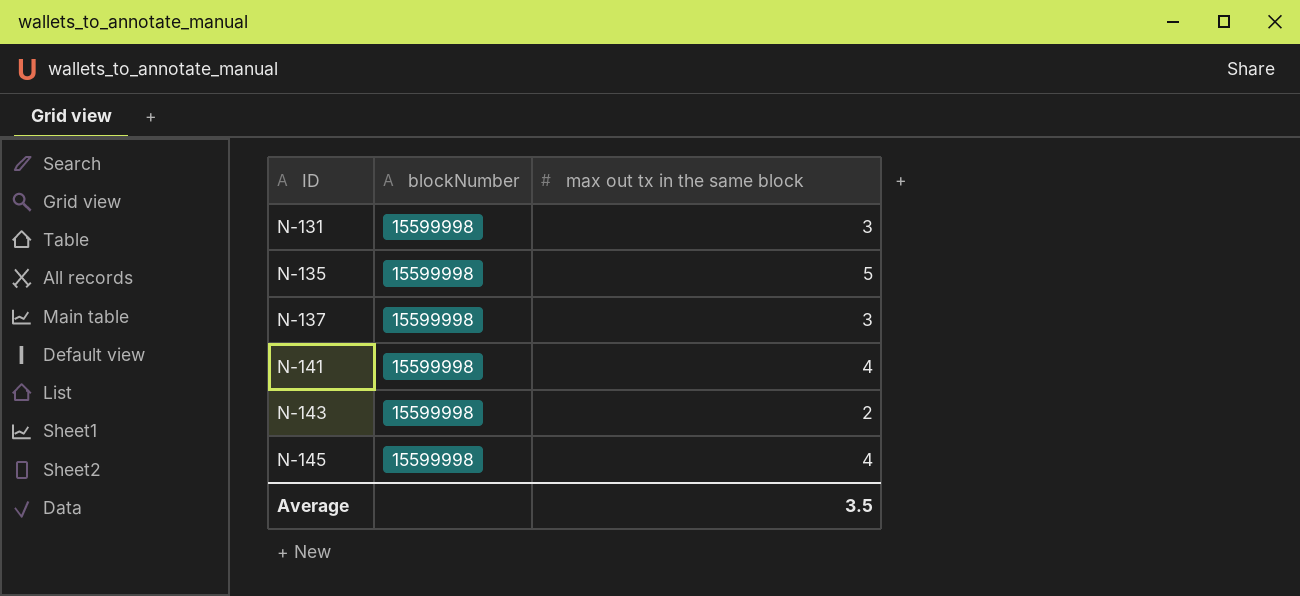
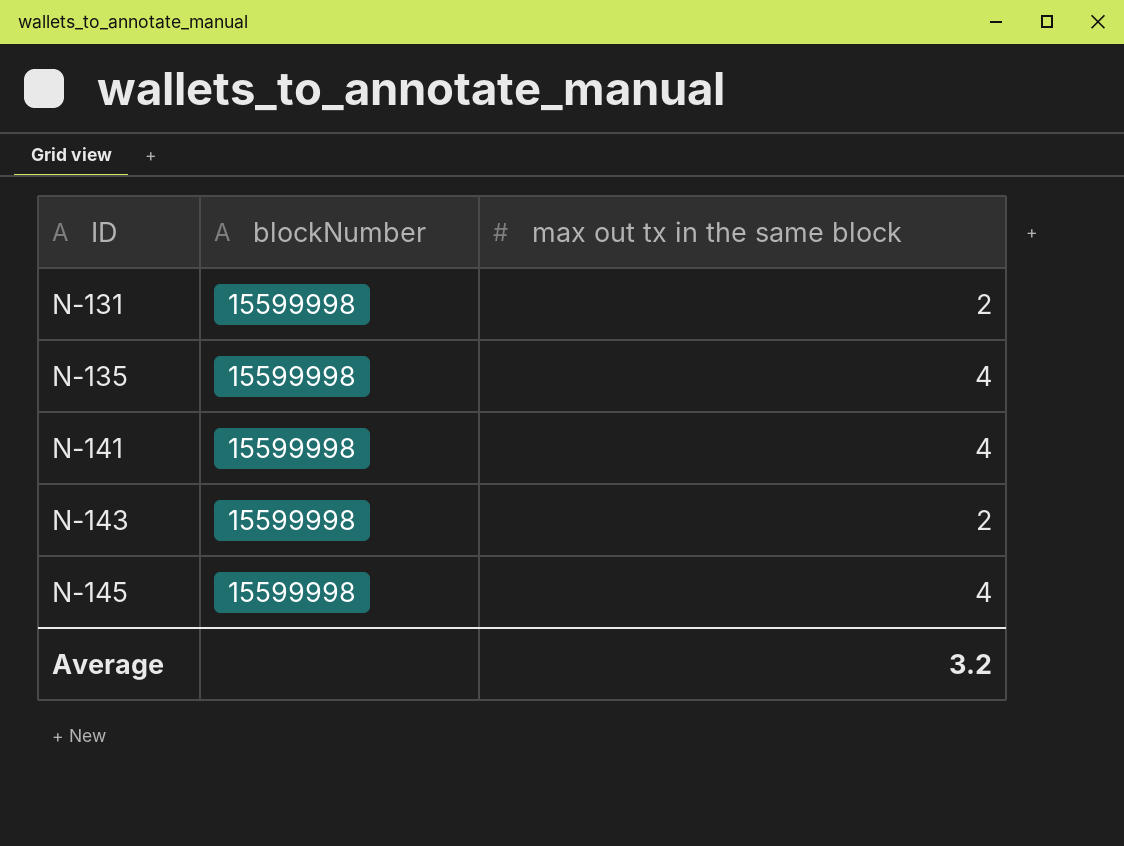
row N-137: 15599998 | 3 -> none
N-131 | max out tx in the same block: 3 -> 2
N-135 | max out tx in the same block: 5 -> 4
Average | max out tx in the same block: 3.5 -> 3.2

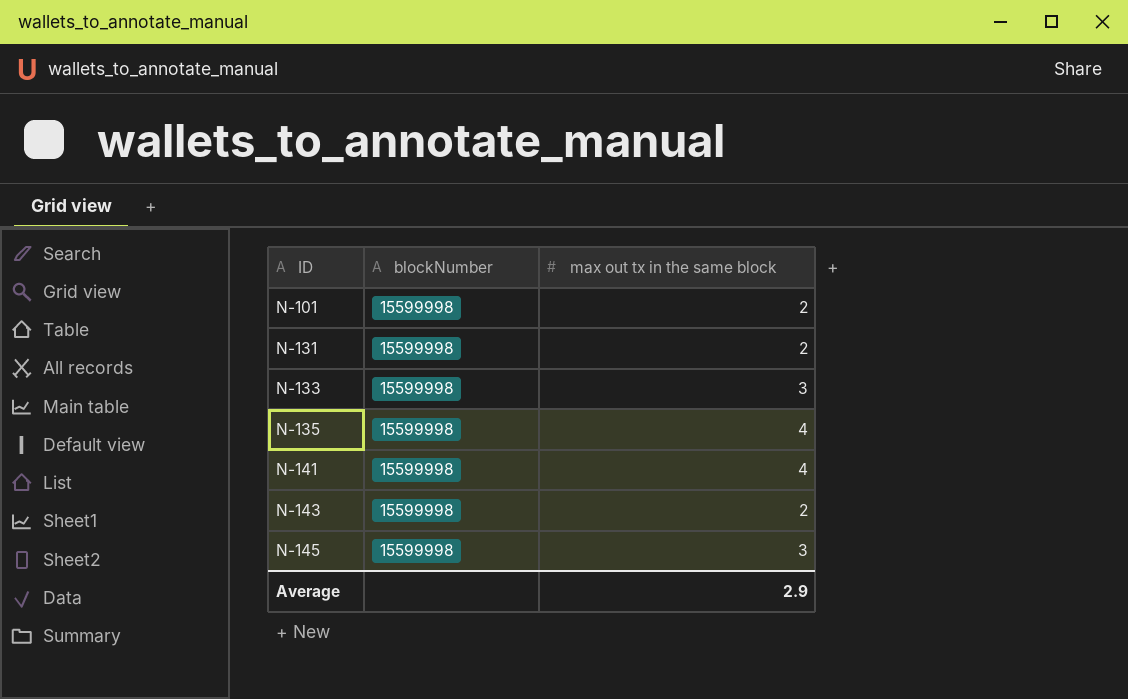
row N-101: none -> 15599998 | 2
row N-133: none -> 15599998 | 3
N-145 | max out tx in the same block: 4 -> 3
Average | max out tx in the same block: 3.2 -> 2.9

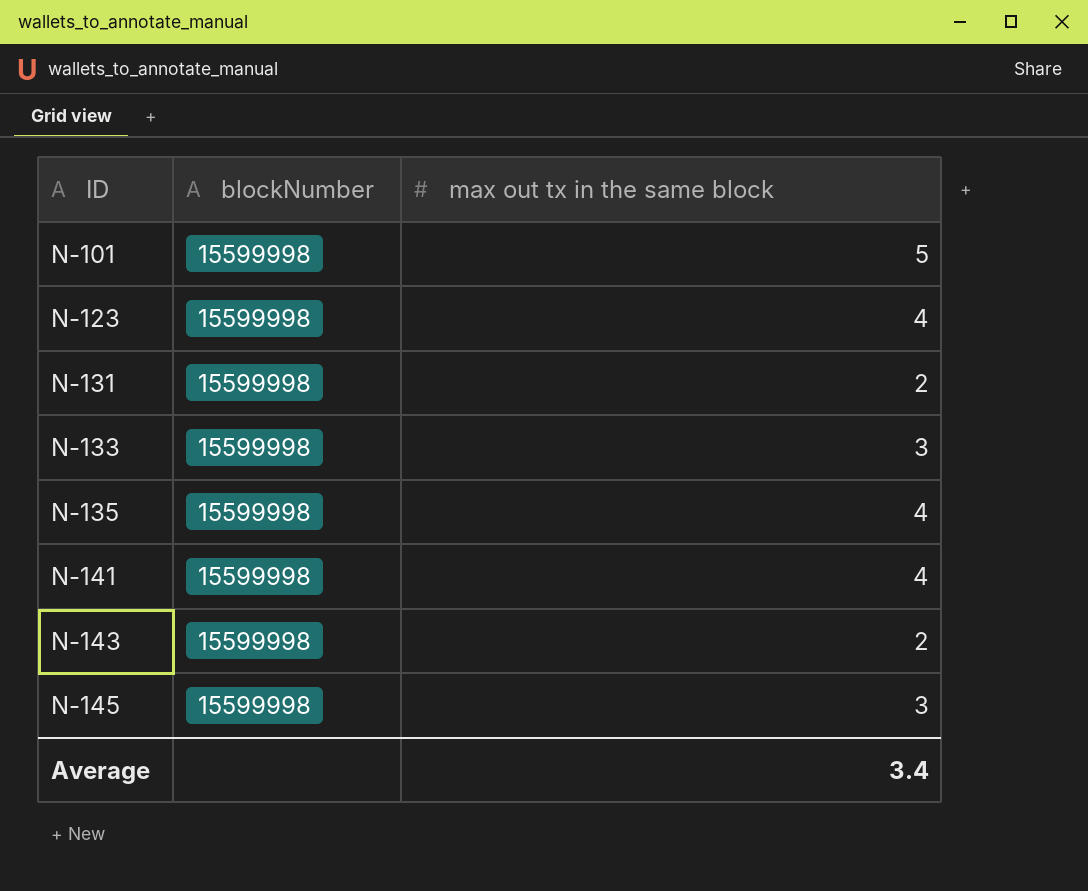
N-101 | max out tx in the same block: 2 -> 5
row N-123: none -> 15599998 | 4
Average | max out tx in the same block: 2.9 -> 3.4

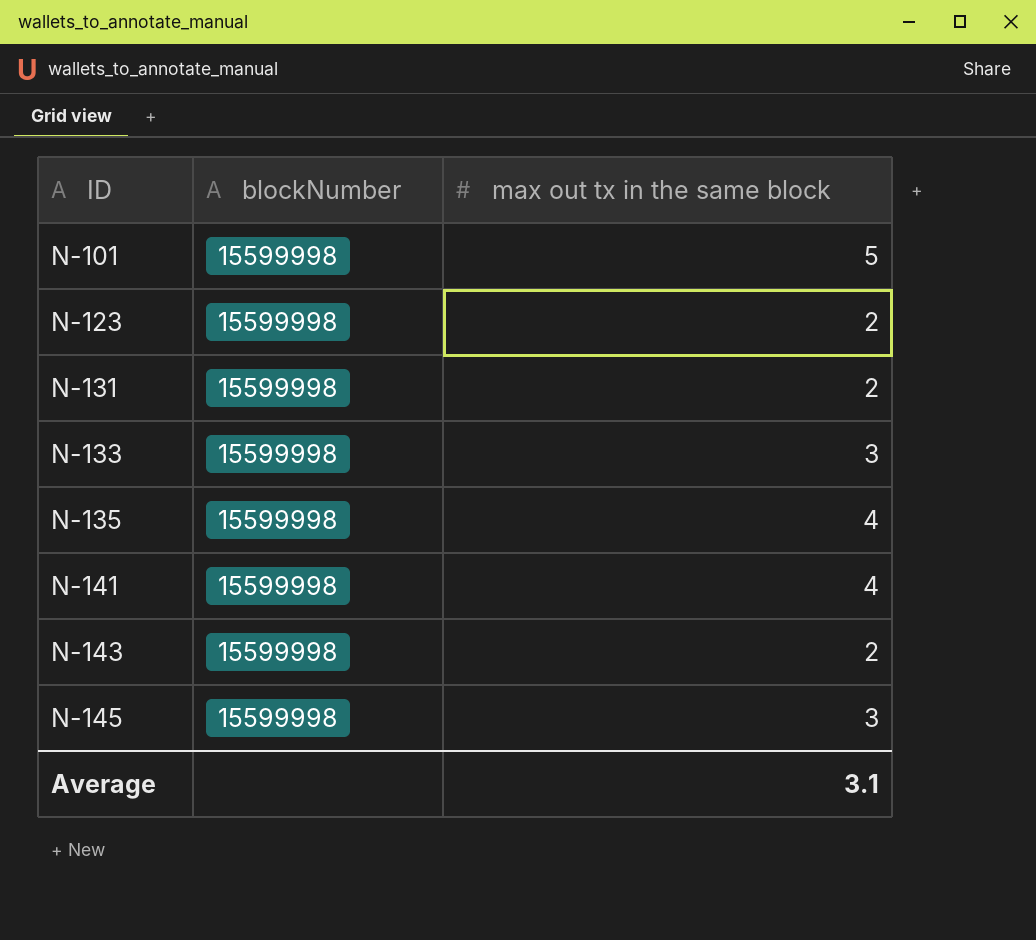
N-123 | max out tx in the same block: 4 -> 2
Average | max out tx in the same block: 3.4 -> 3.1

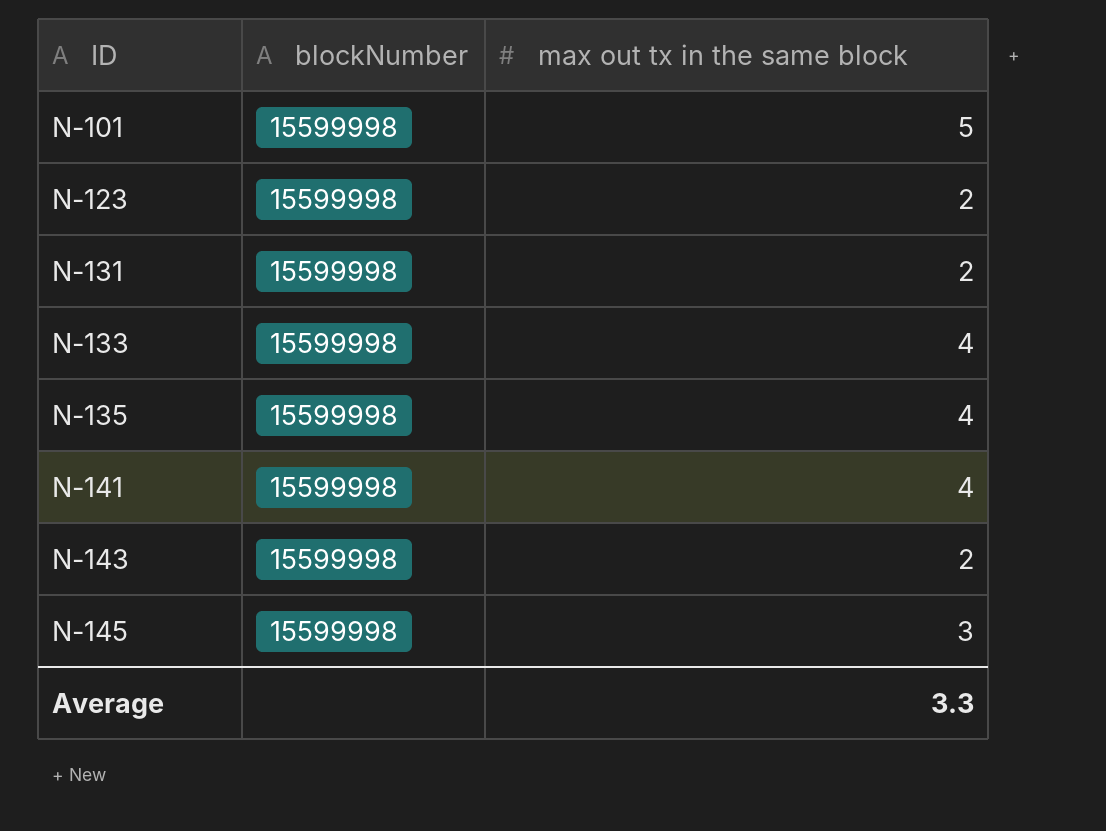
N-133 | max out tx in the same block: 3 -> 4
Average | max out tx in the same block: 3.1 -> 3.3

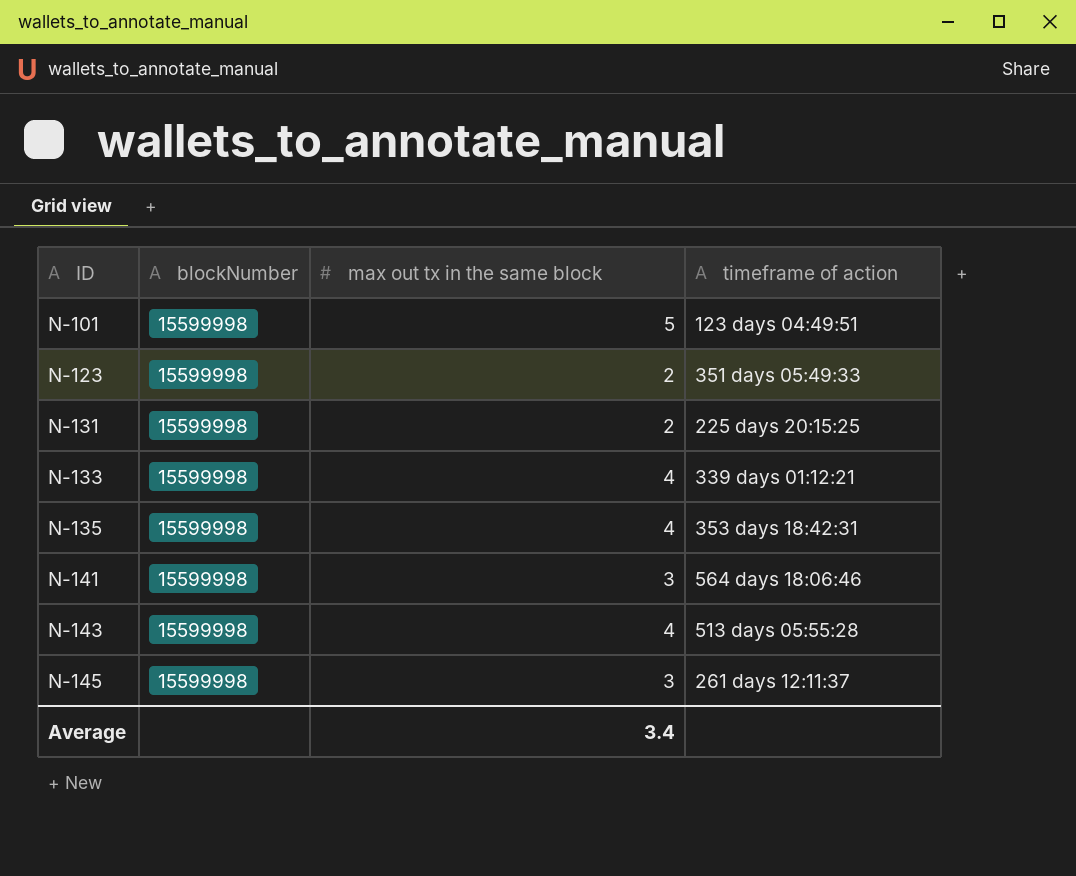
column timeframe of action | position: none -> 4
N-141 | max out tx in the same block: 4 -> 3
N-143 | max out tx in the same block: 2 -> 4
Average | max out tx in the same block: 3.3 -> 3.4

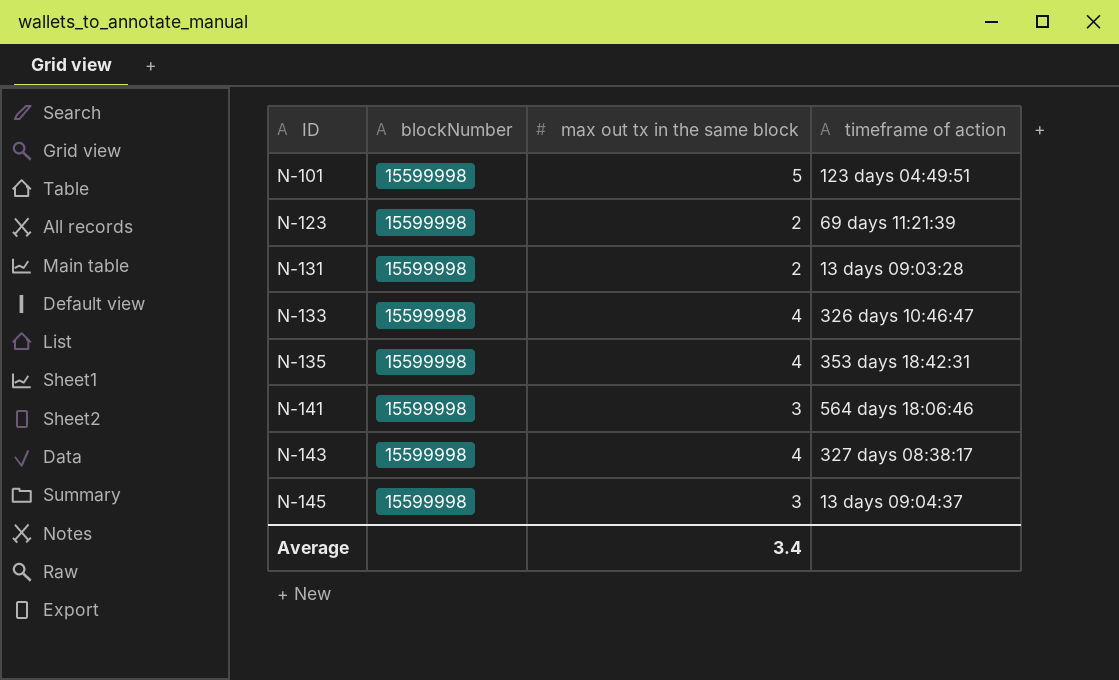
N-123 | timeframe of action: 351 days 05:49:33 -> 69 days 11:21:39
N-131 | timeframe of action: 225 days 20:15:25 -> 13 days 09:03:28
N-133 | timeframe of action: 339 days 01:12:21 -> 326 days 10:46:47
N-143 | timeframe of action: 513 days 05:55:28 -> 327 days 08:38:17
N-145 | timeframe of action: 261 days 12:11:37 -> 13 days 09:04:37

